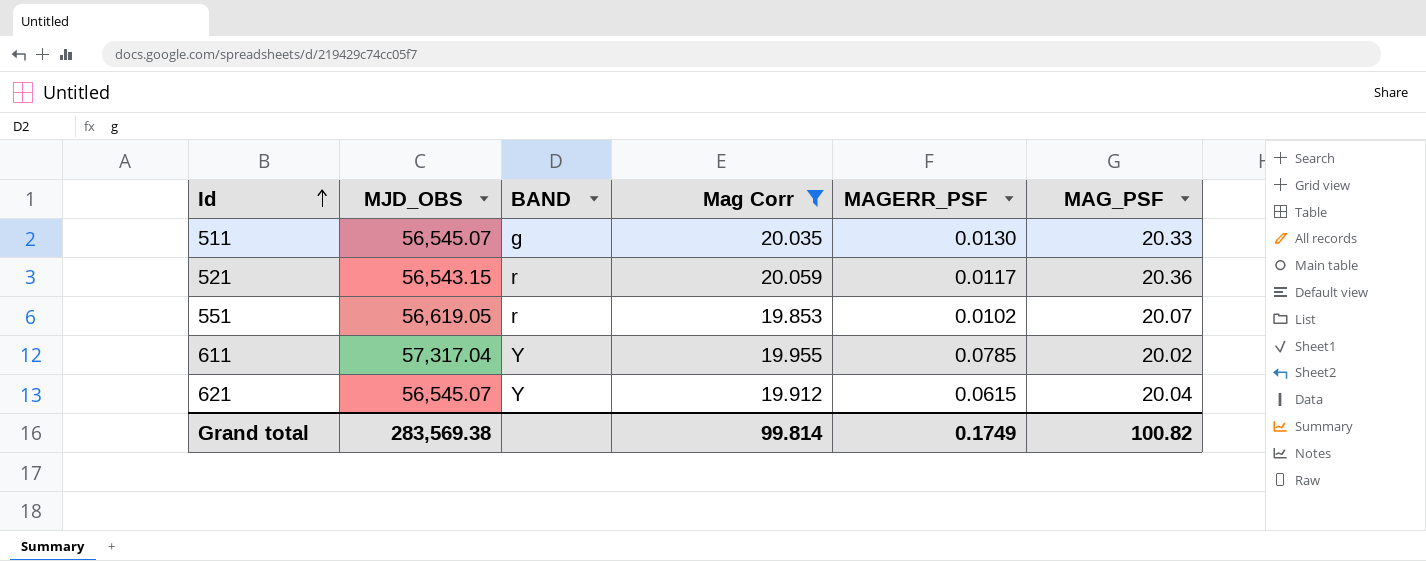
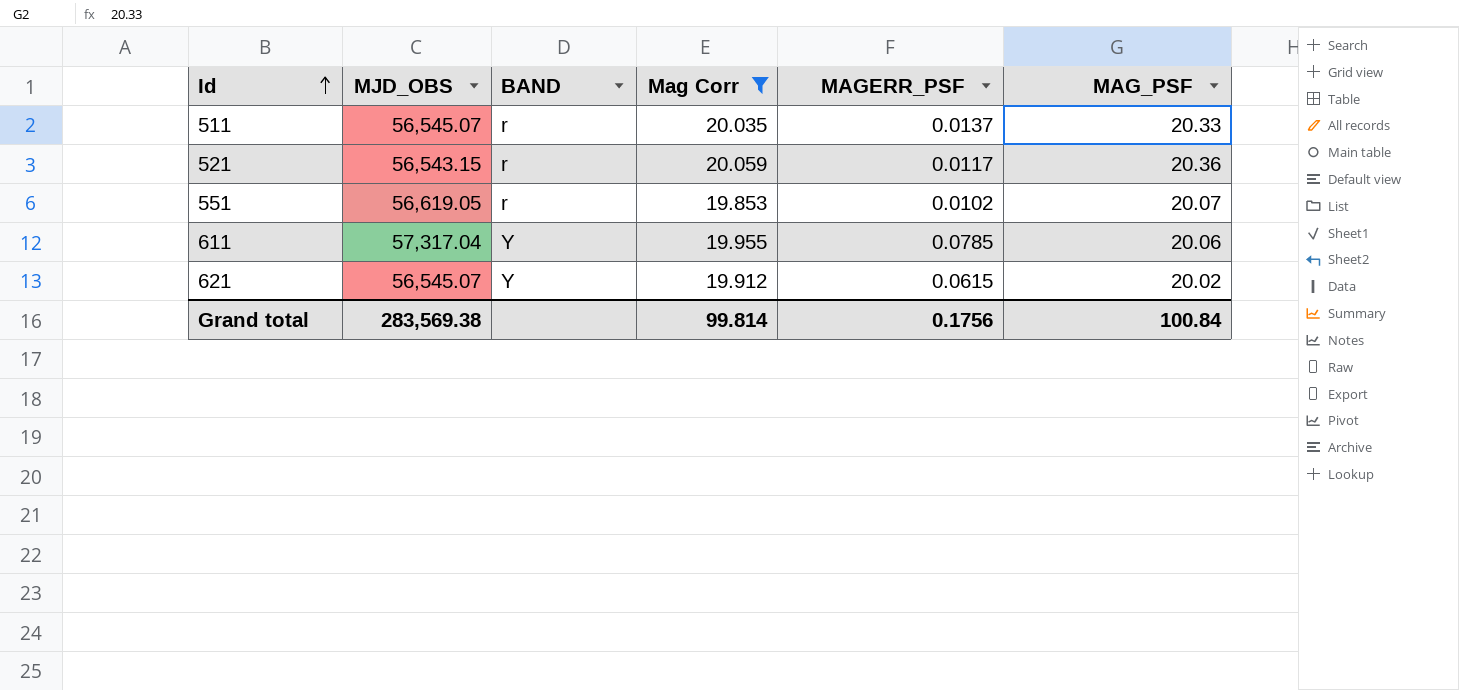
511 | BAND: g -> r
511 | MAGERR_PSF: 0.0130 -> 0.0137
611 | MAG_PSF: 20.02 -> 20.06
621 | MAG_PSF: 20.04 -> 20.02
Grand total | MAGERR_PSF: 0.1749 -> 0.1756
Grand total | MAG_PSF: 100.82 -> 100.84

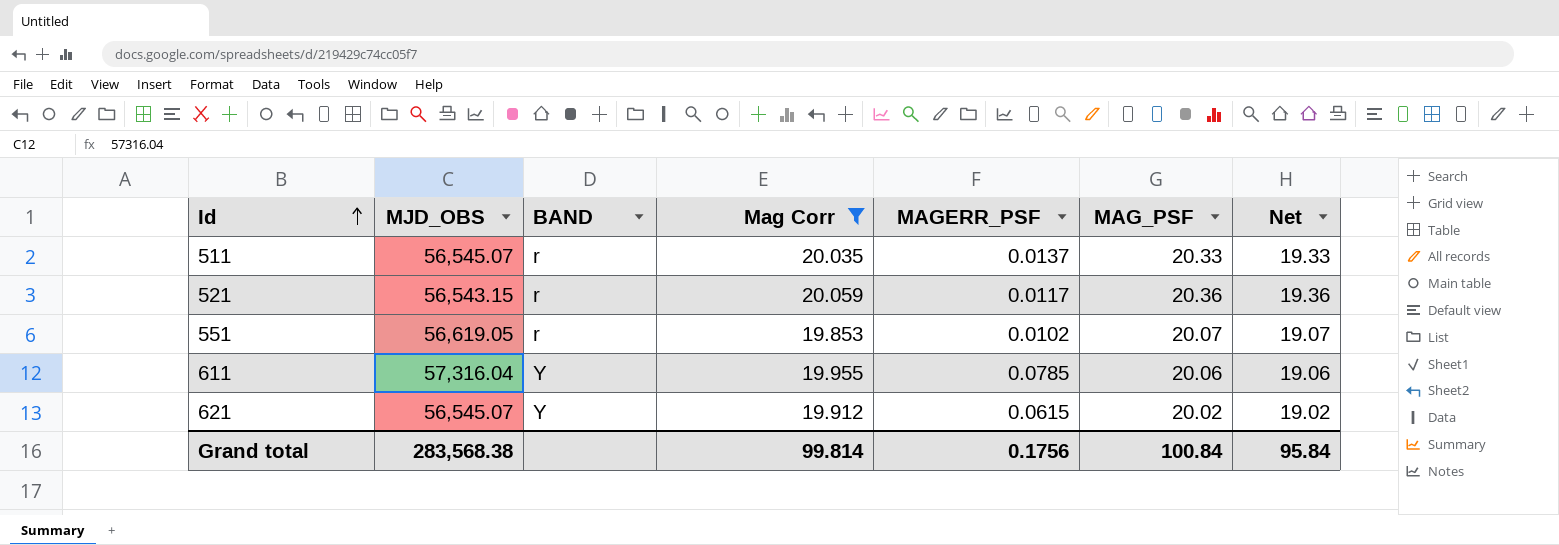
column Net | formula: none -> [MAG_PSF] - 1
611 | MJD_OBS: 57,317.04 -> 57,316.04
Grand total | MJD_OBS: 283,569.38 -> 283,568.38

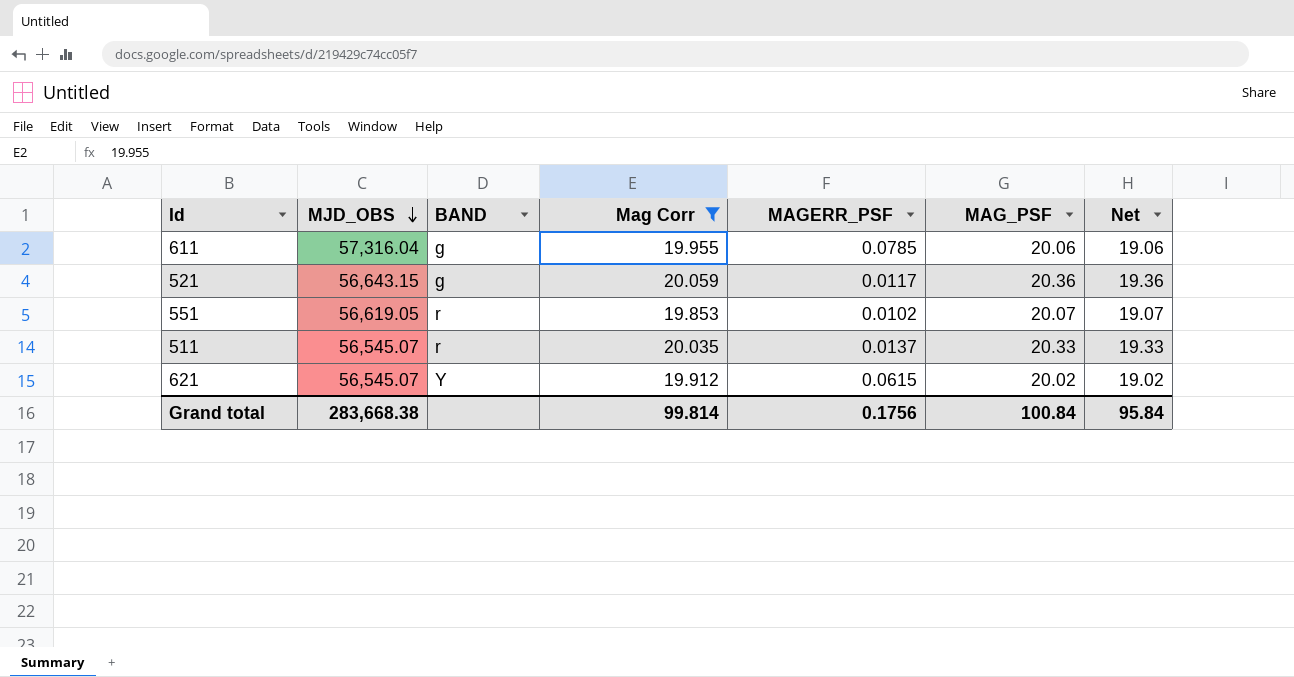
row order: Id ascending -> MJD_OBS descending
611 | BAND: Y -> g
521 | MJD_OBS: 56,543.15 -> 56,643.15
521 | BAND: r -> g
Grand total | MJD_OBS: 283,568.38 -> 283,668.38

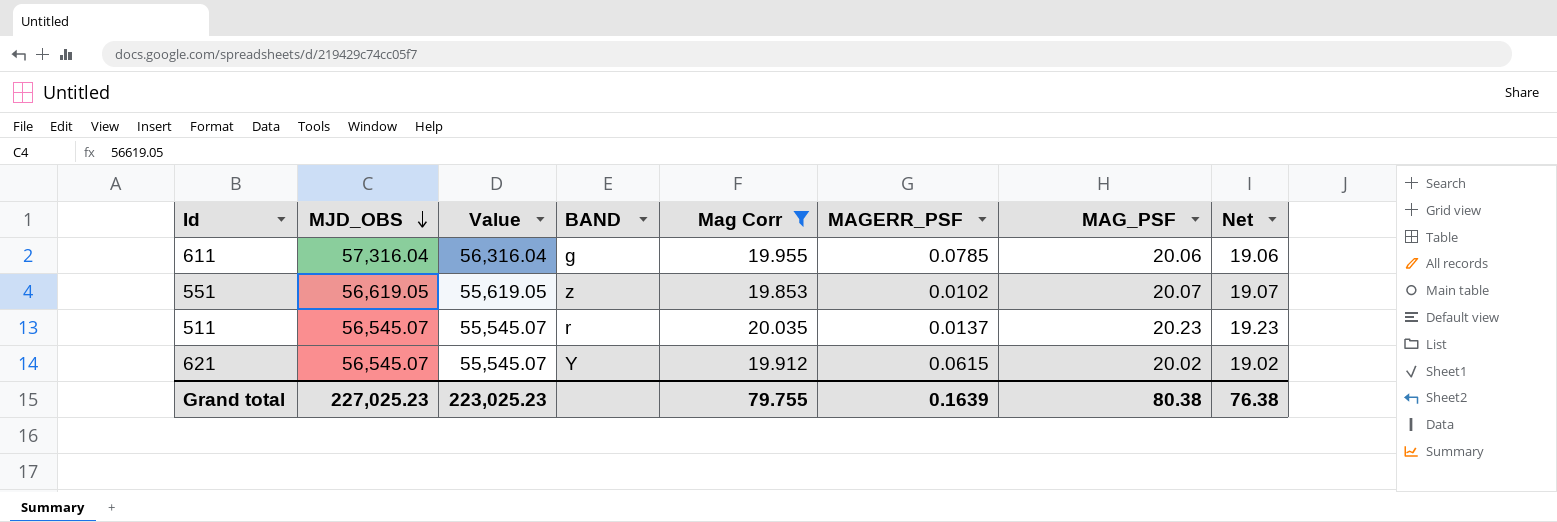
column Value | formula: none -> [MJD_OBS] - 1000
row 521: 56,643.15 | g | 20.059 | 0.0117 | 20.36 | 19.36 -> none
551 | BAND: r -> z
511 | MAG_PSF: 20.33 -> 20.23
511 | Net: 19.33 -> 19.23
Grand total | MJD_OBS: 283,668.38 -> 227,025.23
Grand total | Mag Corr: 99.814 -> 79.755
Grand total | MAGERR_PSF: 0.1756 -> 0.1639
Grand total | MAG_PSF: 100.84 -> 80.38
Grand total | Net: 95.84 -> 76.38

